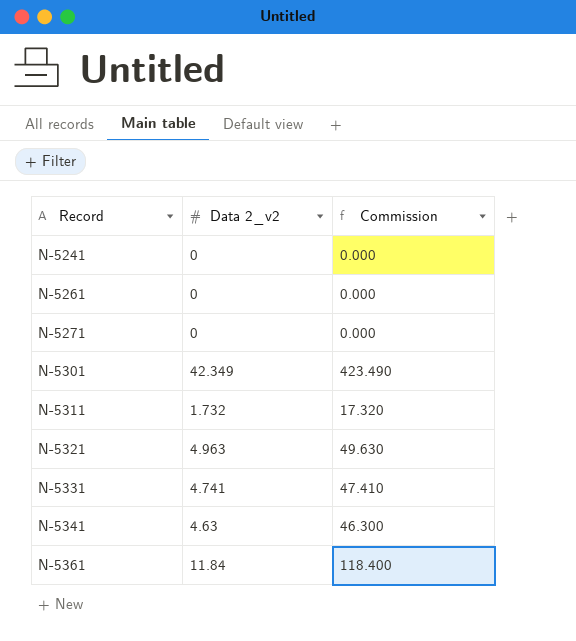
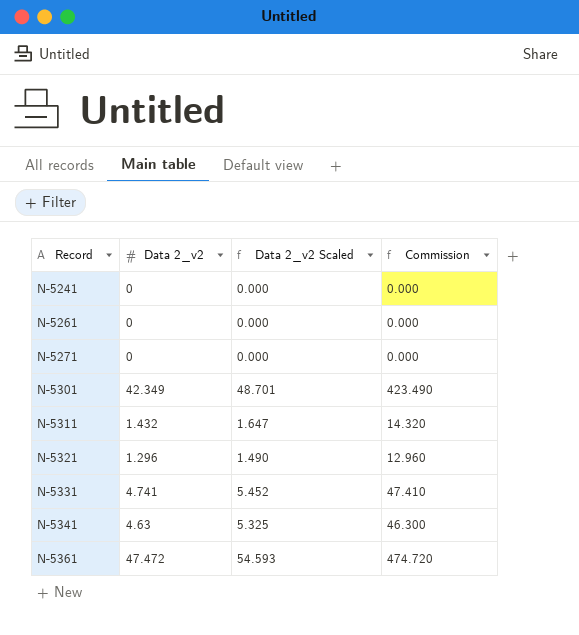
column Data 2_v2 Scaled | formula: none -> [Data 2_v2] * 1.15
N-5311 | Data 2_v2: 1.732 -> 1.432
N-5311 | Commission: 17.320 -> 14.320
N-5321 | Data 2_v2: 4.963 -> 1.296
N-5321 | Commission: 49.630 -> 12.960
N-5361 | Data 2_v2: 11.84 -> 47.472
N-5361 | Commission: 118.400 -> 474.720

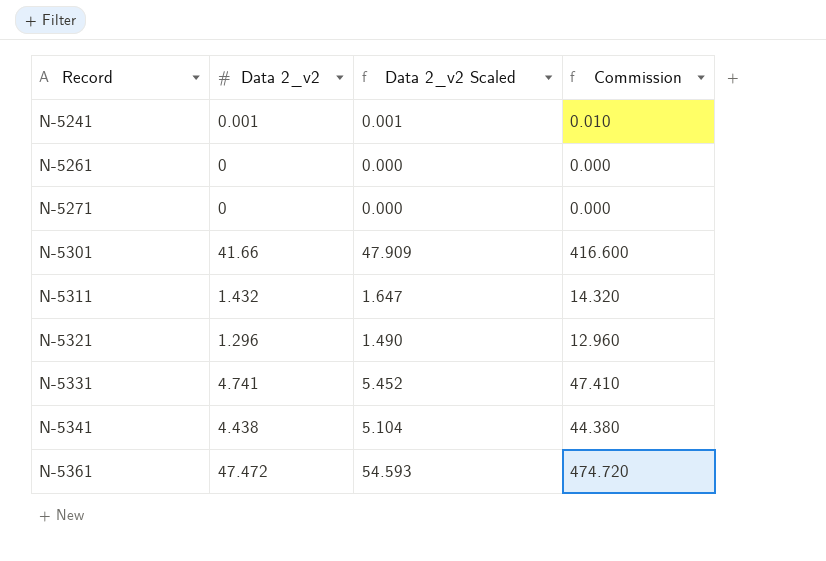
N-5241 | Data 2_v2: 0 -> 0.001
N-5241 | Data 2_v2 Scaled: 0.000 -> 0.001
N-5241 | Commission: 0.000 -> 0.010
N-5301 | Data 2_v2: 42.349 -> 41.66
N-5301 | Data 2_v2 Scaled: 48.701 -> 47.909
N-5301 | Commission: 423.490 -> 416.600
N-5341 | Data 2_v2: 4.63 -> 4.438
N-5341 | Data 2_v2 Scaled: 5.325 -> 5.104
N-5341 | Commission: 46.300 -> 44.380

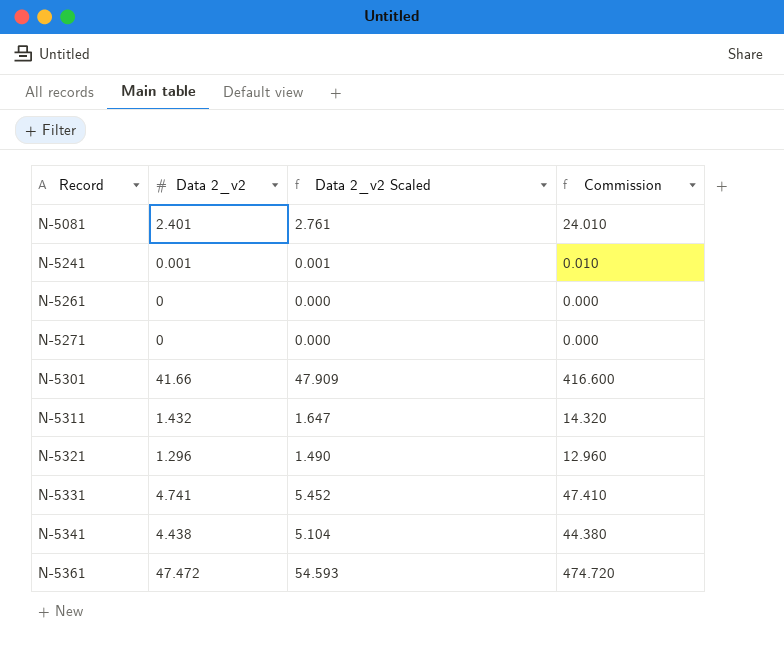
row N-5081: none -> 2.401 | 2.761 | 24.010

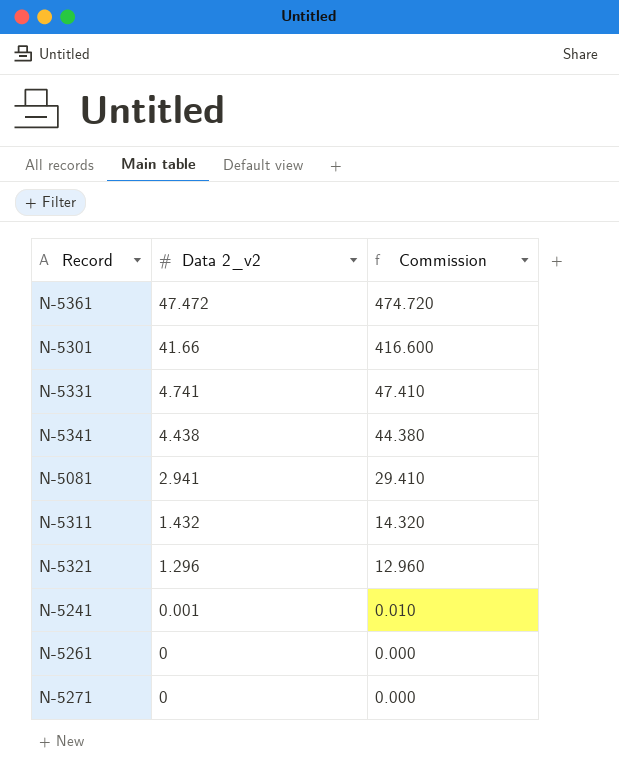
row order: Record ascending -> Data 2_v2 descending
column Data 2_v2 Scaled | formula: [Data 2_v2] * 1.15 -> none
N-5081 | Data 2_v2: 2.401 -> 2.941
N-5081 | Commission: 24.010 -> 29.410

